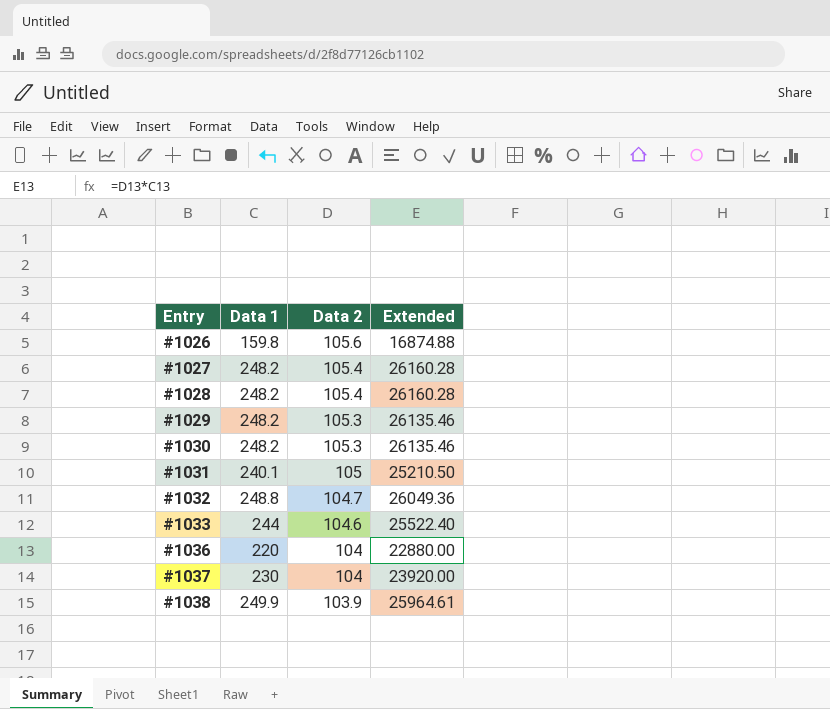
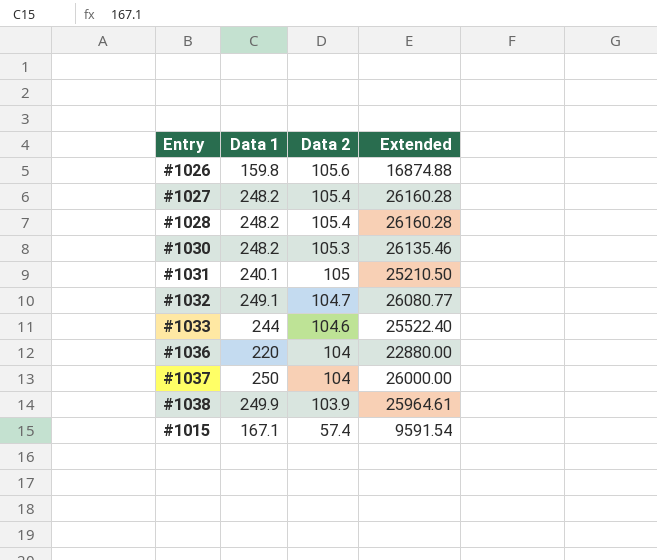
row #1029: 248.2 | 105.3 | 26135.46 -> none
#1032 | Data 1: 248.8 -> 249.1
#1032 | Extended: 26049.36 -> 26080.77
#1037 | Data 1: 230 -> 250
#1037 | Extended: 23920.00 -> 26000.00
row #1015: none -> 167.1 | 57.4 | 9591.54

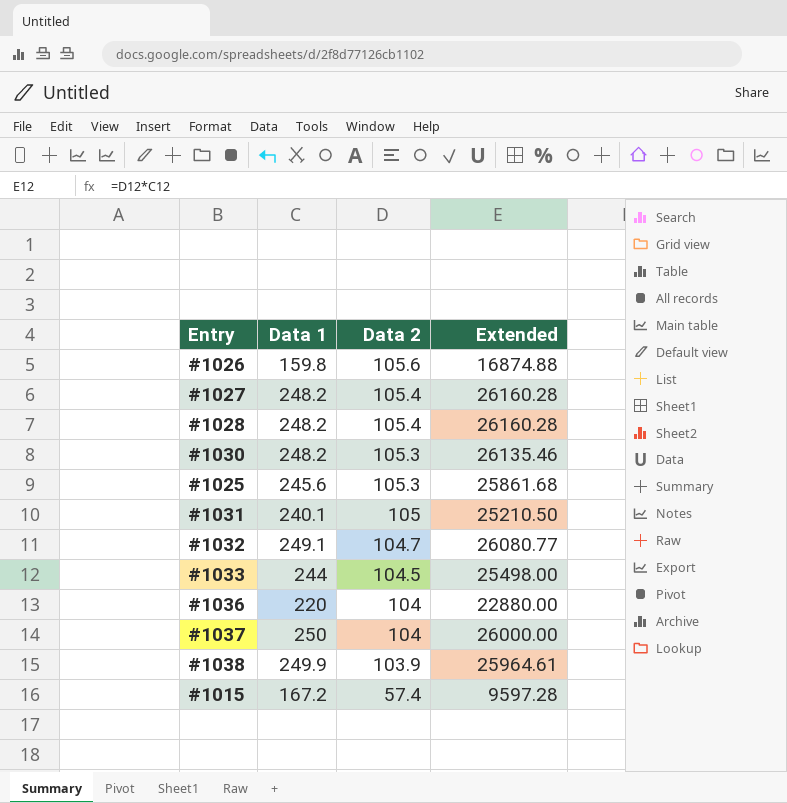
row #1025: none -> 245.6 | 105.3 | 25861.68
#1033 | Data 2: 104.6 -> 104.5
#1033 | Extended: 25522.40 -> 25498.00
#1015 | Data 1: 167.1 -> 167.2
#1015 | Extended: 9591.54 -> 9597.28

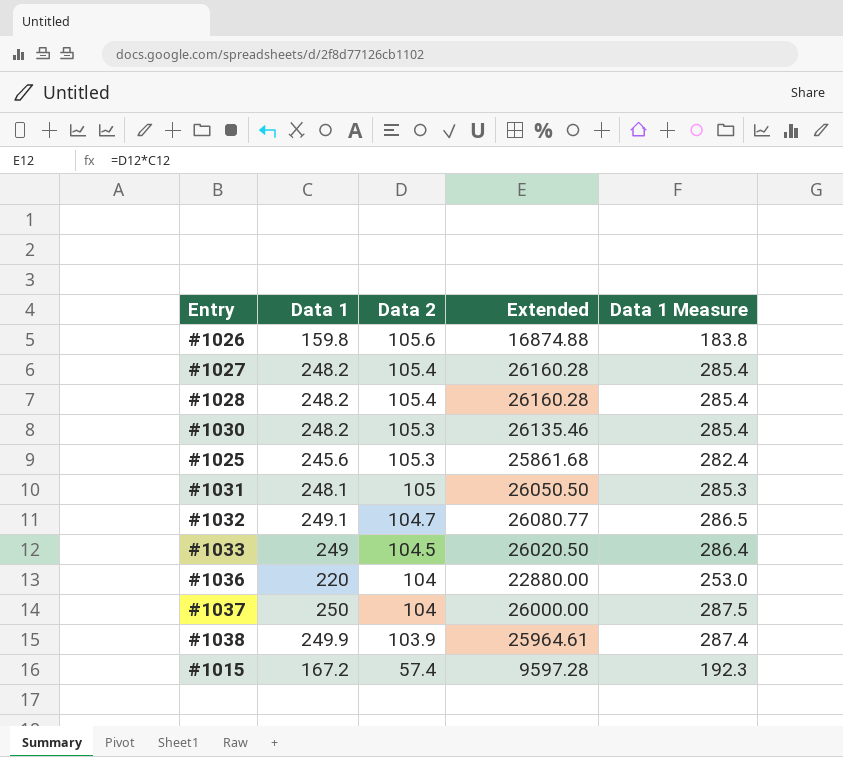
column Data 1 Measure | formula: none -> [Data 1] * 1.15
#1031 | Data 1: 240.1 -> 248.1
#1031 | Extended: 25210.50 -> 26050.50
#1033 | Data 1: 244 -> 249
#1033 | Extended: 25498.00 -> 26020.50

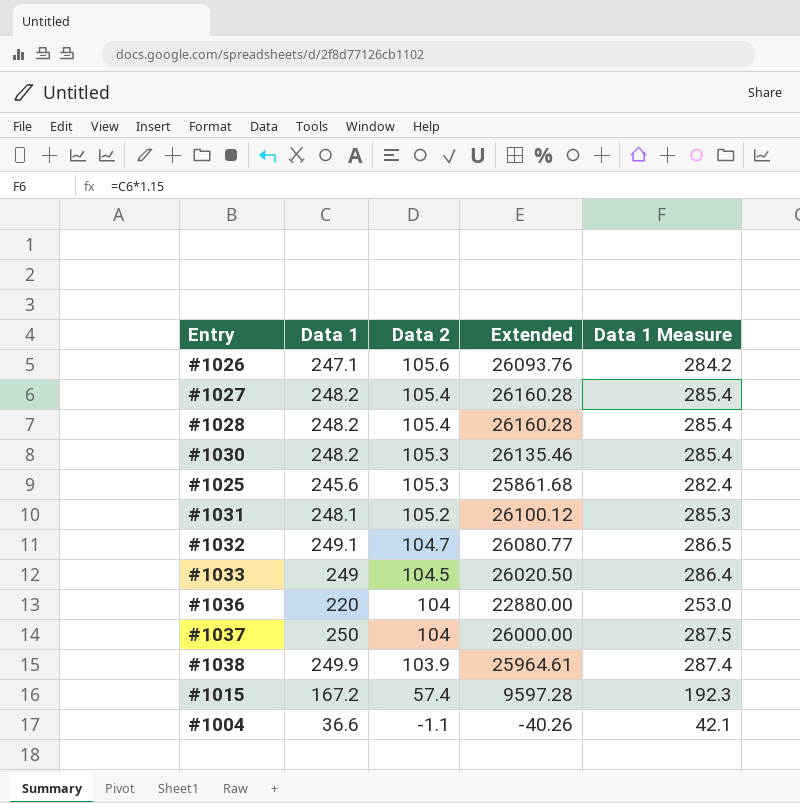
#1026 | Data 1: 159.8 -> 247.1
#1026 | Extended: 16874.88 -> 26093.76
#1026 | Data 1 Measure: 183.8 -> 284.2
#1031 | Data 2: 105 -> 105.2
#1031 | Extended: 26050.50 -> 26100.12
row #1004: none -> 36.6 | -1.1 | -40.26 | 42.1

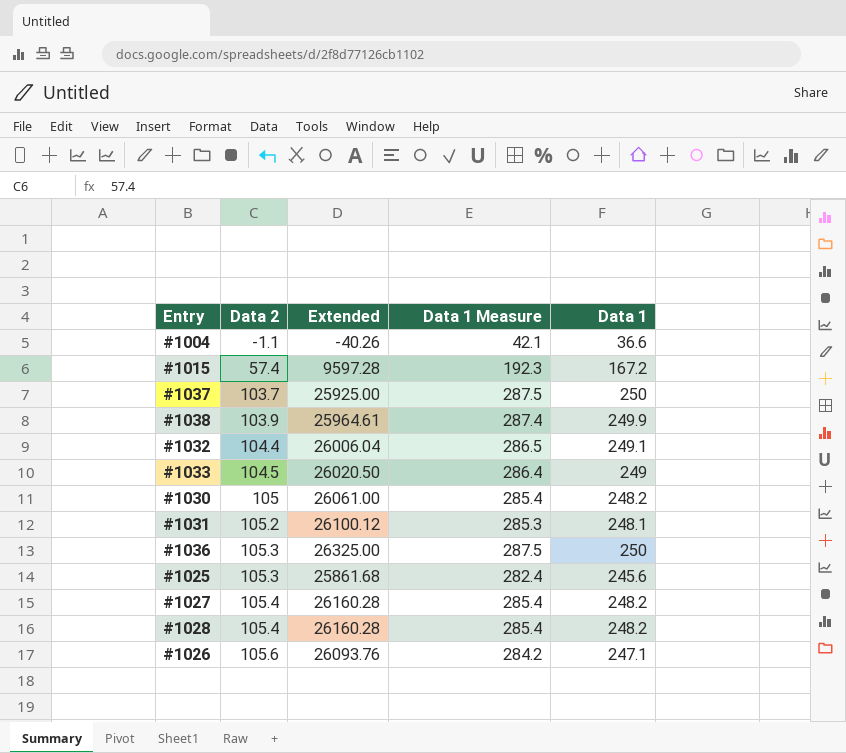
row order: Data 2 descending -> Data 2 ascending
column Data 1 | position: 2 -> 5
#1037 | Data 2: 104 -> 103.7
#1037 | Extended: 26000.00 -> 25925.00
#1032 | Data 2: 104.7 -> 104.4
#1032 | Extended: 26080.77 -> 26006.04
#1030 | Data 2: 105.3 -> 105
#1030 | Extended: 26135.46 -> 26061.00
#1036 | Data 2: 104 -> 105.3
#1036 | Extended: 22880.00 -> 26325.00
#1036 | Data 1 Measure: 253.0 -> 287.5
#1036 | Data 1: 220 -> 250

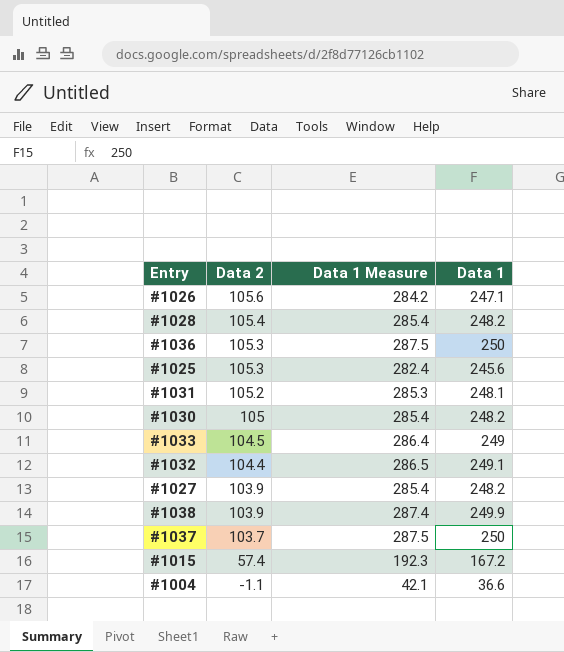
row order: Data 2 ascending -> Data 2 descending
column Extended | formula: [Data 2] * [Data 1] -> none
#1027 | Data 2: 105.4 -> 103.9

